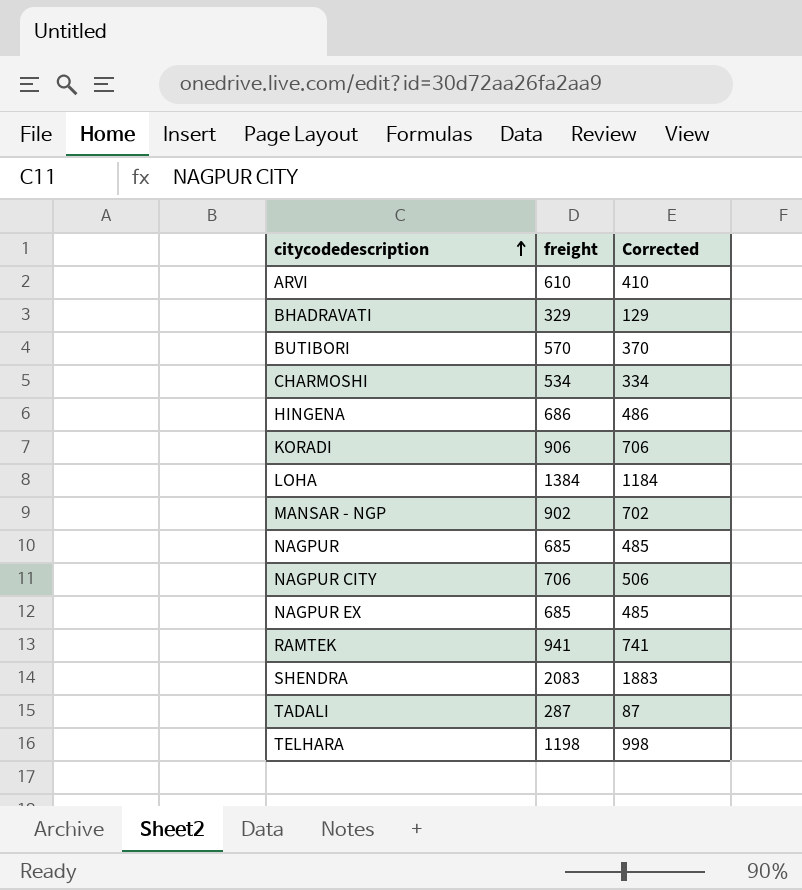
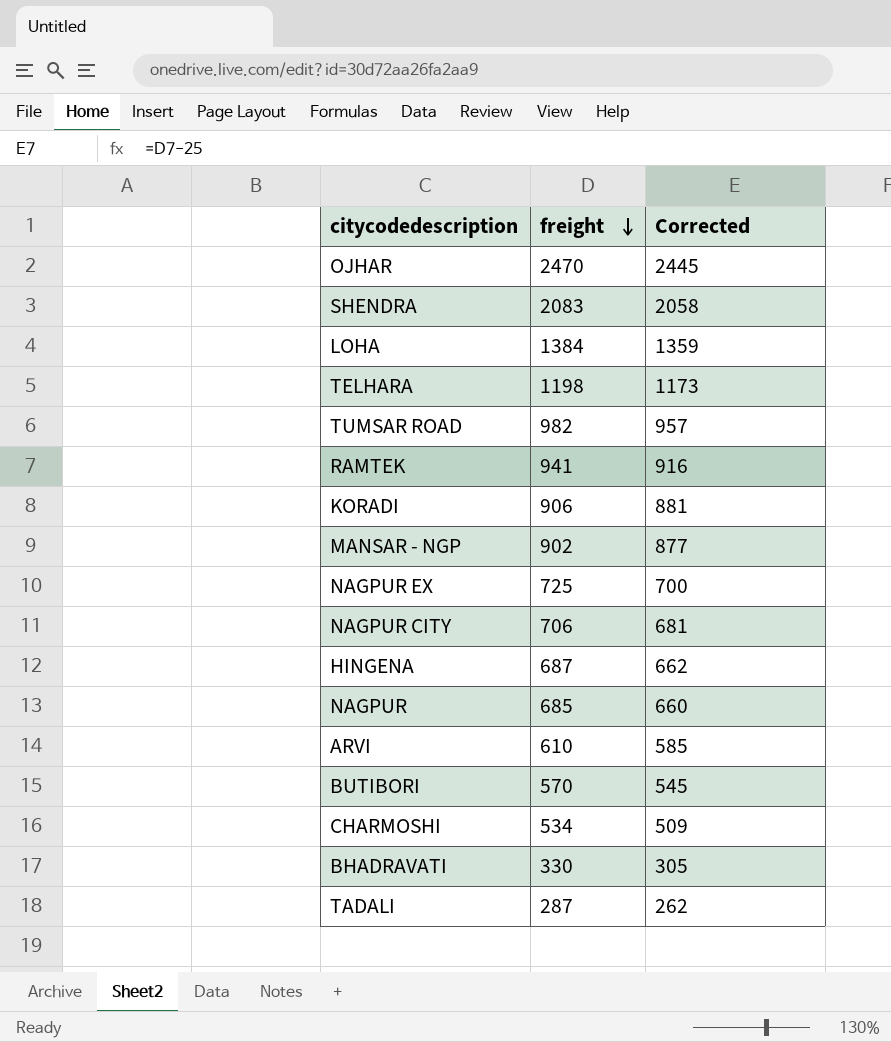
row order: citycodedescription ascending -> freight descending
column Corrected | formula: [freight] - 200 -> [freight] - 25
row OJHAR: none -> 2470 | 2445
row TUMSAR ROAD: none -> 982 | 957
NAGPUR EX | freight: 685 -> 725
HINGENA | freight: 686 -> 687
BHADRAVATI | freight: 329 -> 330

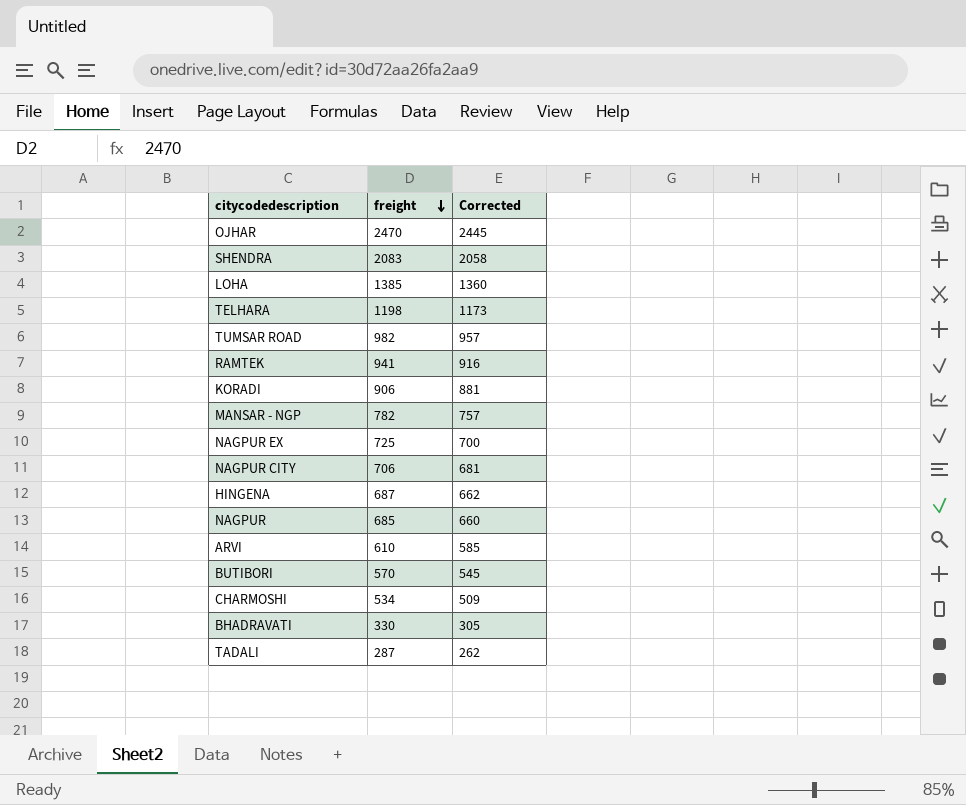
LOHA | freight: 1384 -> 1385
LOHA | Corrected: 1359 -> 1360
MANSAR - NGP | freight: 902 -> 782
MANSAR - NGP | Corrected: 877 -> 757

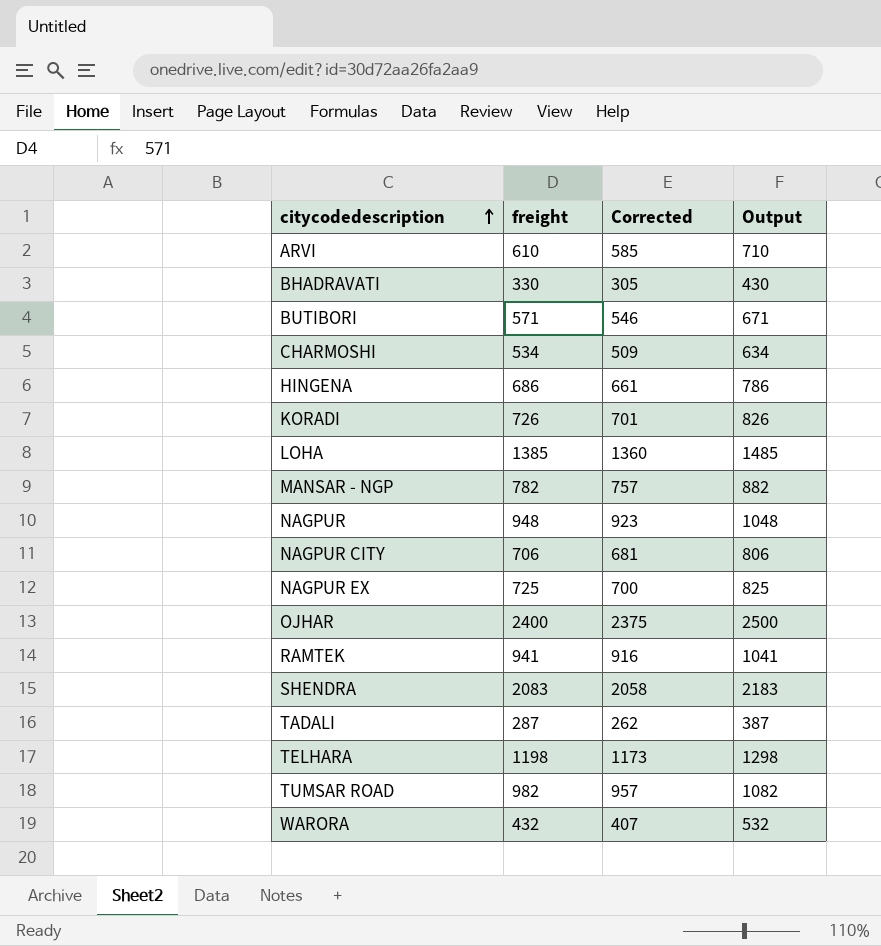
row order: freight descending -> citycodedescription ascending
column Output | formula: none -> [freight] + 100
BUTIBORI | freight: 570 -> 571
BUTIBORI | Corrected: 545 -> 546
HINGENA | freight: 687 -> 686
HINGENA | Corrected: 662 -> 661
KORADI | freight: 906 -> 726
KORADI | Corrected: 881 -> 701
NAGPUR | freight: 685 -> 948
NAGPUR | Corrected: 660 -> 923
OJHAR | freight: 2470 -> 2400
OJHAR | Corrected: 2445 -> 2375
row WARORA: none -> 432 | 407 | 532

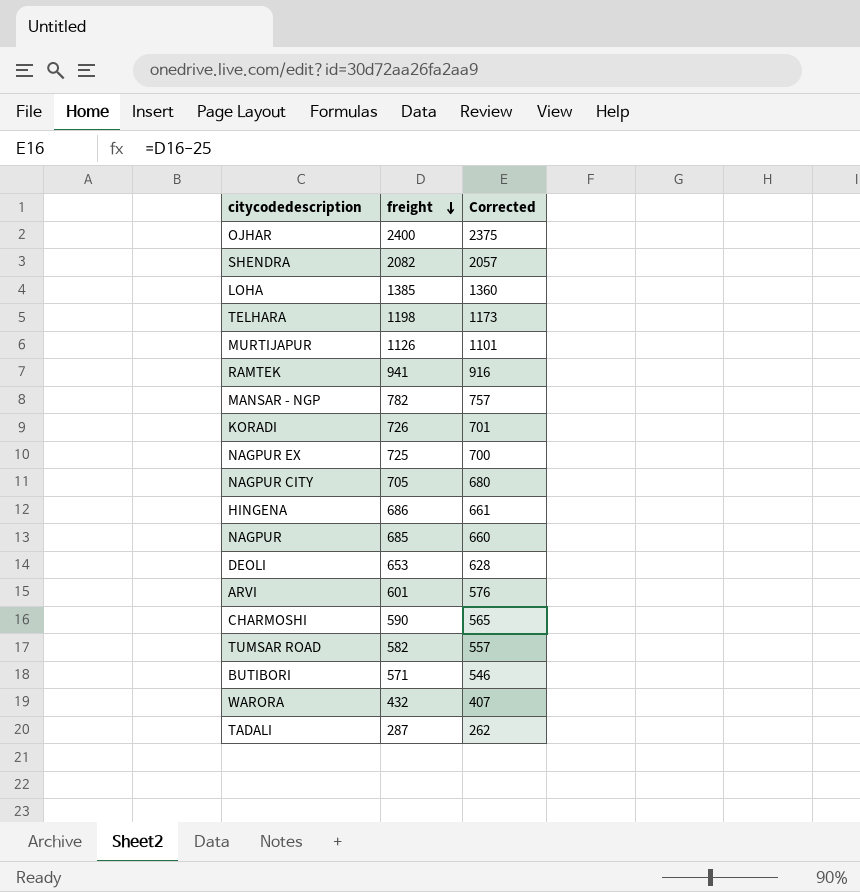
row order: citycodedescription ascending -> freight descending
column Output | formula: [freight] + 100 -> none
row BHADRAVATI: 330 | 305 | 430 -> none
SHENDRA | freight: 2083 -> 2082
SHENDRA | Corrected: 2058 -> 2057
row MURTIJAPUR: none -> 1126 | 1101
NAGPUR CITY | freight: 706 -> 705
NAGPUR CITY | Corrected: 681 -> 680
NAGPUR | freight: 948 -> 685
NAGPUR | Corrected: 923 -> 660
row DEOLI: none -> 653 | 628
ARVI | freight: 610 -> 601
ARVI | Corrected: 585 -> 576
CHARMOSHI | freight: 534 -> 590
CHARMOSHI | Corrected: 509 -> 565
TUMSAR ROAD | freight: 982 -> 582
TUMSAR ROAD | Corrected: 957 -> 557

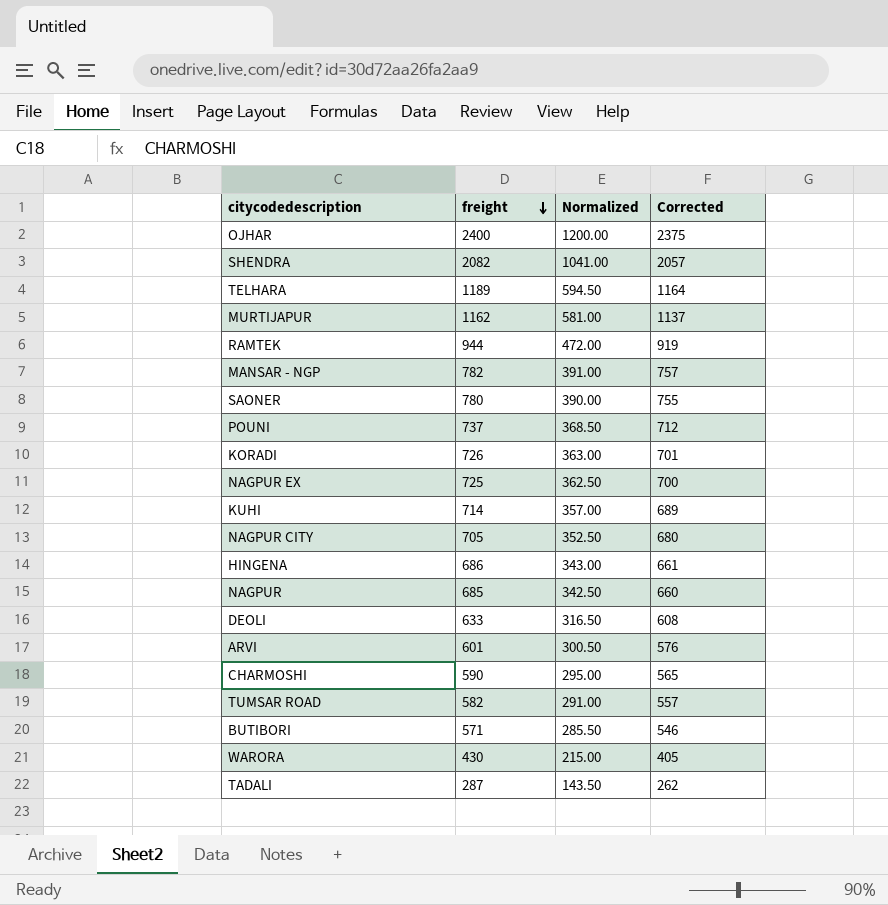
column Normalized | formula: none -> [freight] * 0.5
row LOHA: 1385 | 1360 -> none
TELHARA | freight: 1198 -> 1189
TELHARA | Corrected: 1173 -> 1164
MURTIJAPUR | freight: 1126 -> 1162
MURTIJAPUR | Corrected: 1101 -> 1137
RAMTEK | freight: 941 -> 944
RAMTEK | Corrected: 916 -> 919
row SAONER: none -> 780 | 390.00 | 755
row POUNI: none -> 737 | 368.50 | 712
row KUHI: none -> 714 | 357.00 | 689
DEOLI | freight: 653 -> 633
DEOLI | Corrected: 628 -> 608
WARORA | freight: 432 -> 430
WARORA | Corrected: 407 -> 405

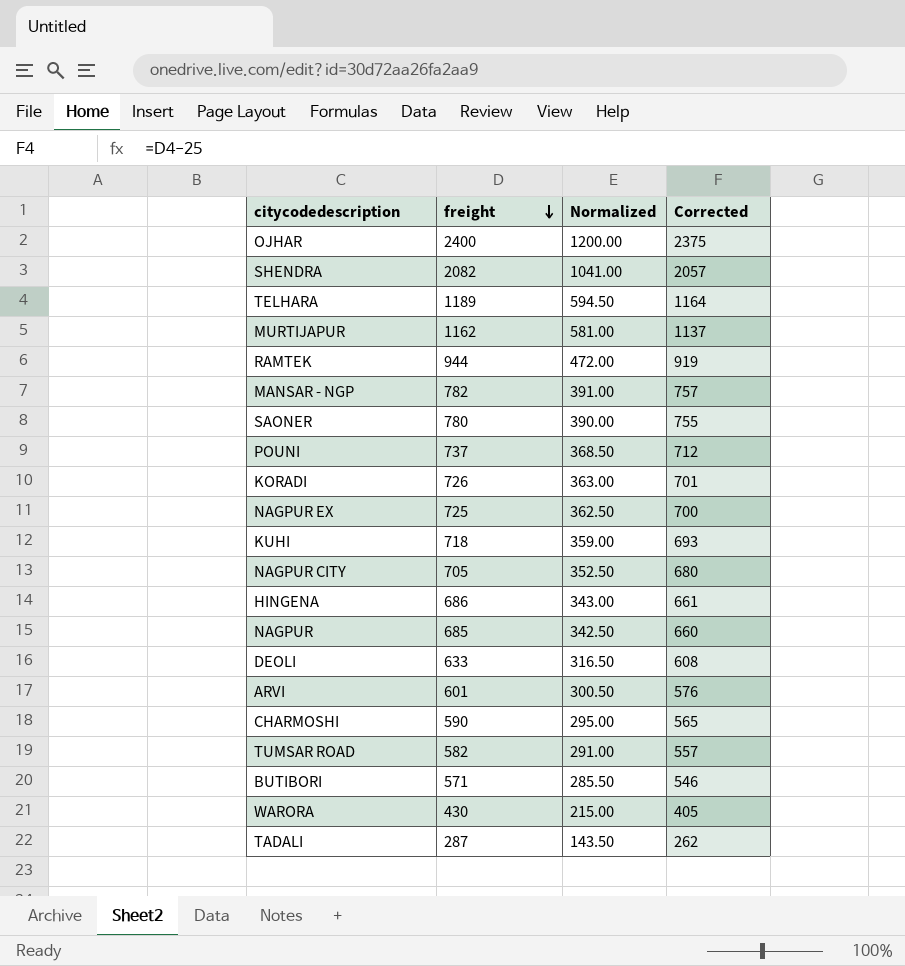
KUHI | freight: 714 -> 718
KUHI | Normalized: 357.00 -> 359.00
KUHI | Corrected: 689 -> 693

